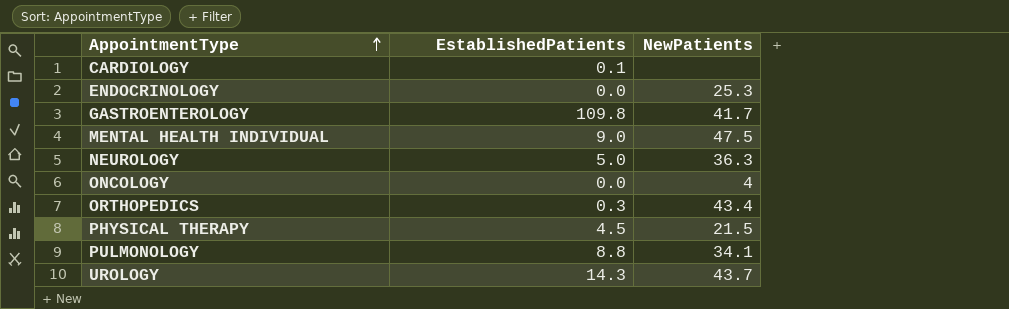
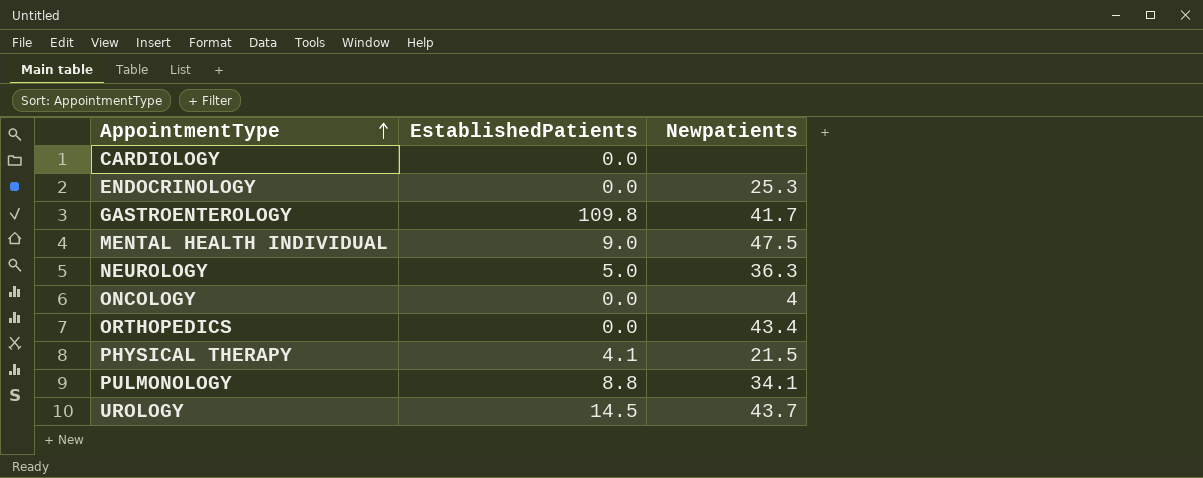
column name: NewPatients -> Newpatients
CARDIOLOGY | EstablishedPatients: 0.1 -> 0.0
ORTHOPEDICS | EstablishedPatients: 0.3 -> 0.0
PHYSICAL THERAPY | EstablishedPatients: 4.5 -> 4.1
UROLOGY | EstablishedPatients: 14.3 -> 14.5

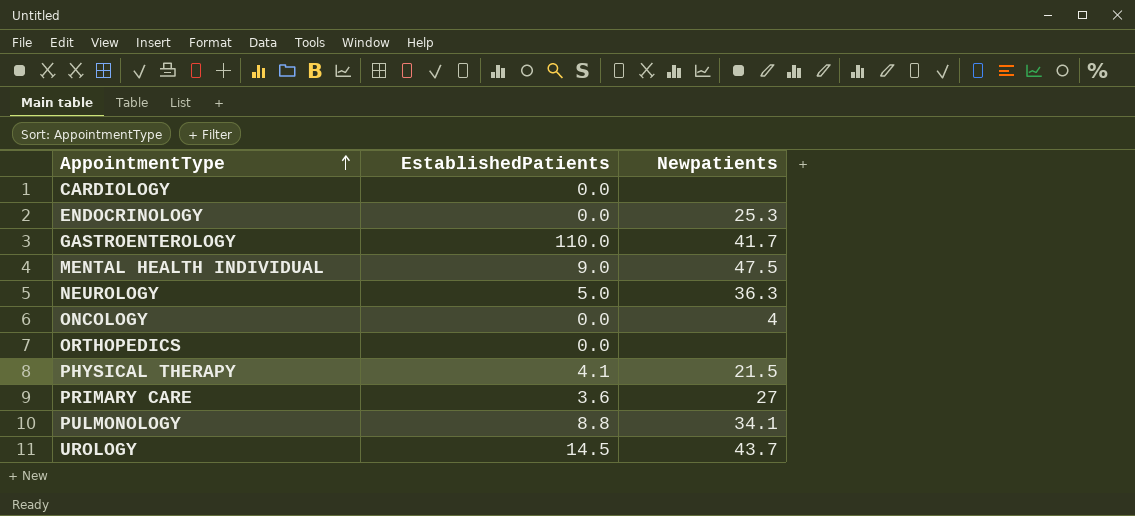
GASTROENTEROLOGY | EstablishedPatients: 109.8 -> 110.0
ORTHOPEDICS | Newpatients: 43.4 -> none
row PRIMARY CARE: none -> 3.6 | 27

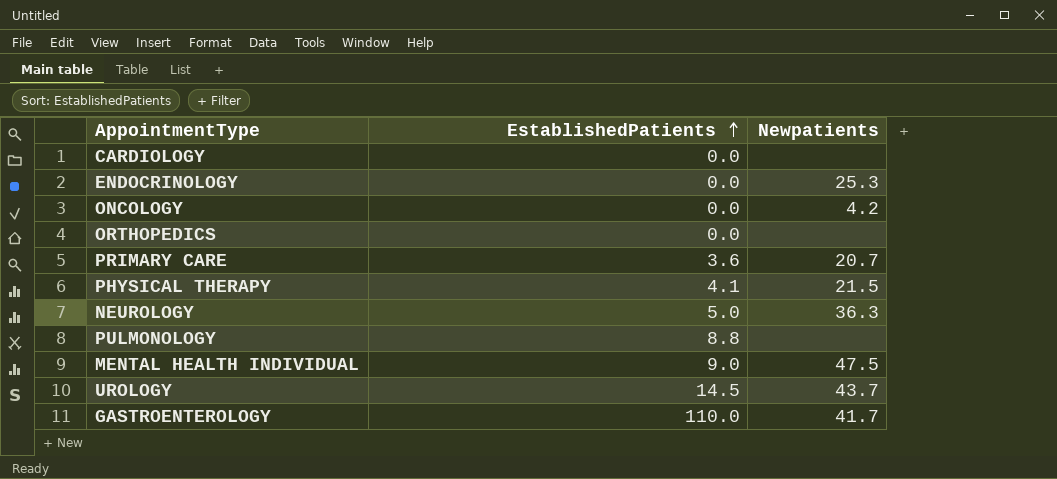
row order: AppointmentType ascending -> EstablishedPatients ascending
ONCOLOGY | Newpatients: 4 -> 4.2
PRIMARY CARE | Newpatients: 27 -> 20.7
PULMONOLOGY | Newpatients: 34.1 -> none

